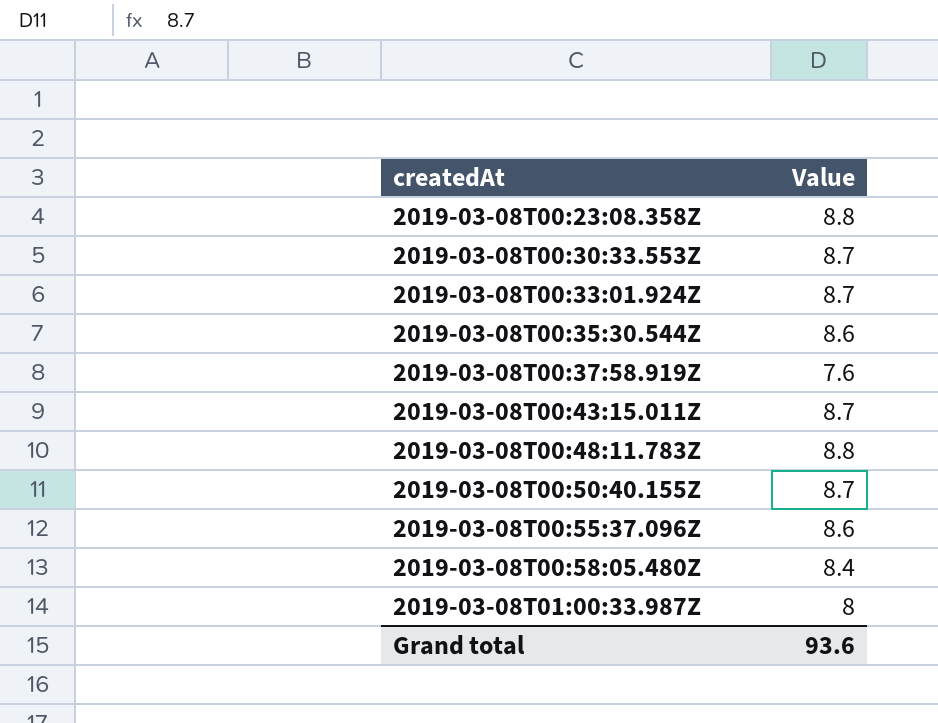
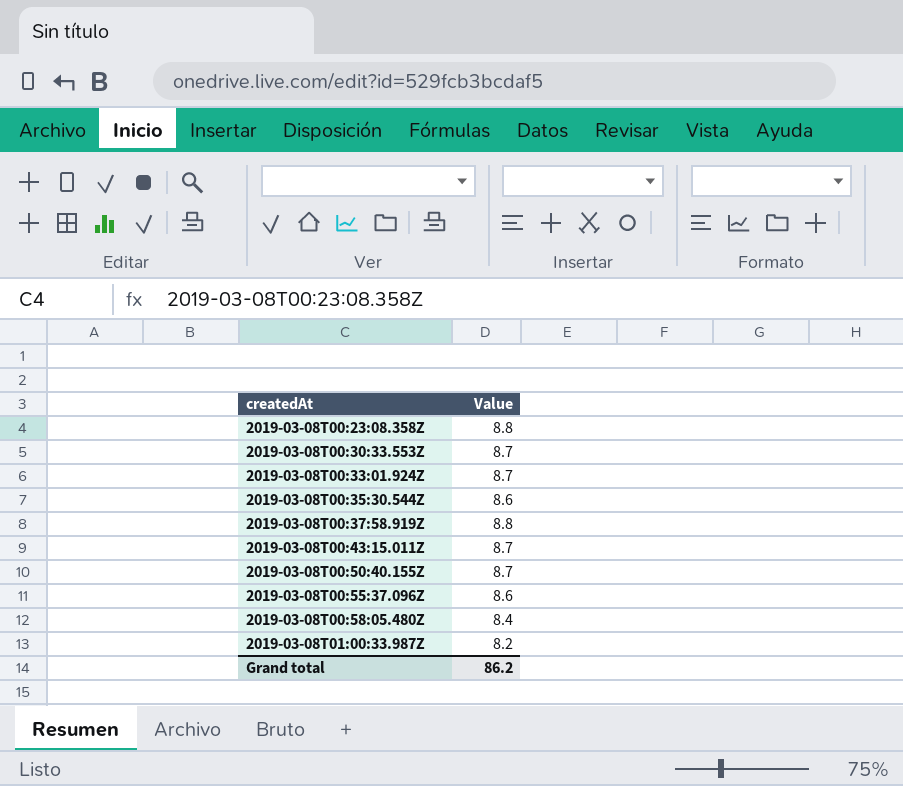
row 2019-03-08T00:48:11.783Z: 8.8 -> none
2019-03-08T00:37:58.919Z | Value: 7.6 -> 8.8
2019-03-08T01:00:33.987Z | Value: 8 -> 8.2
Grand total | Value: 93.6 -> 86.2

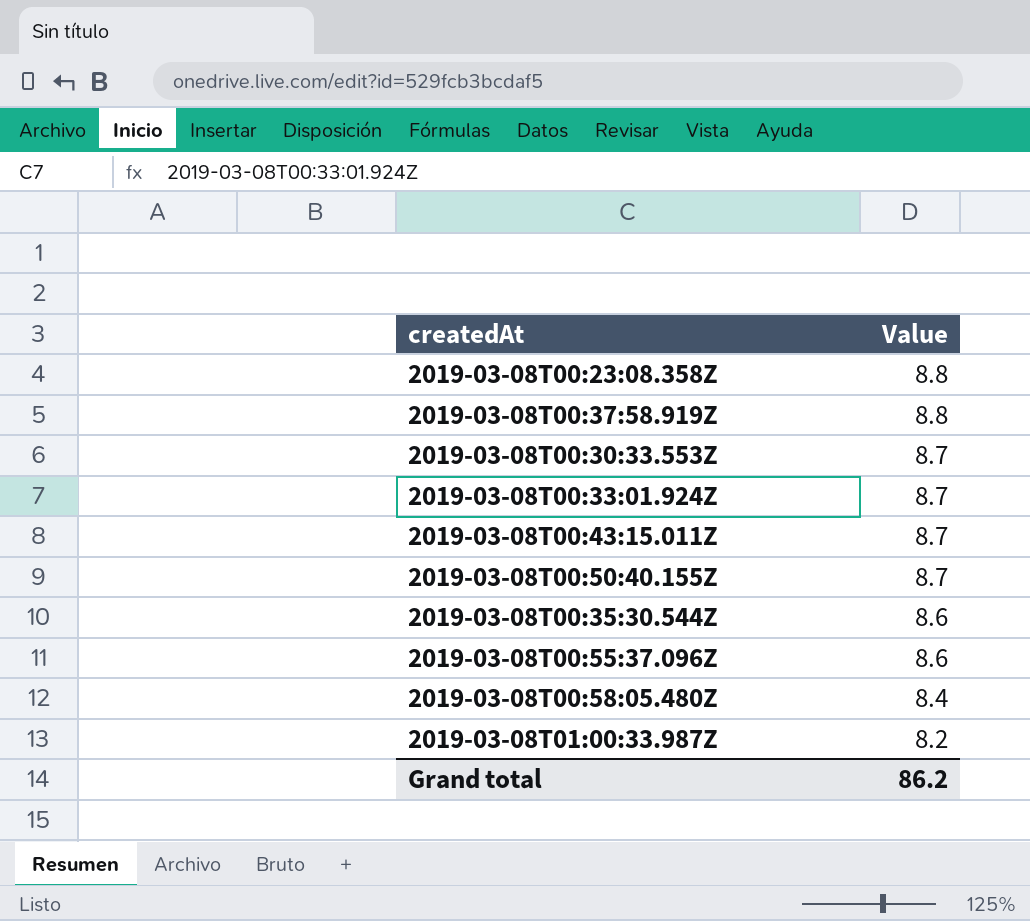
row order: createdAt ascending -> Value descending

